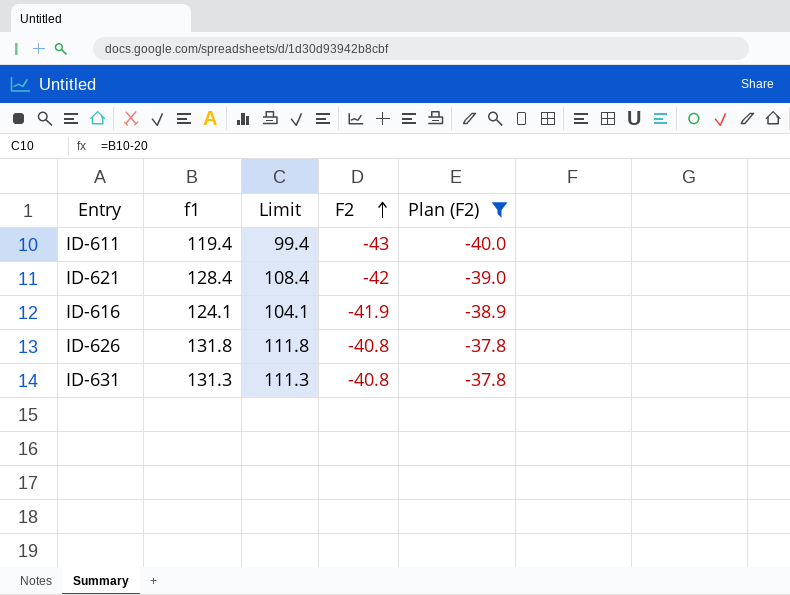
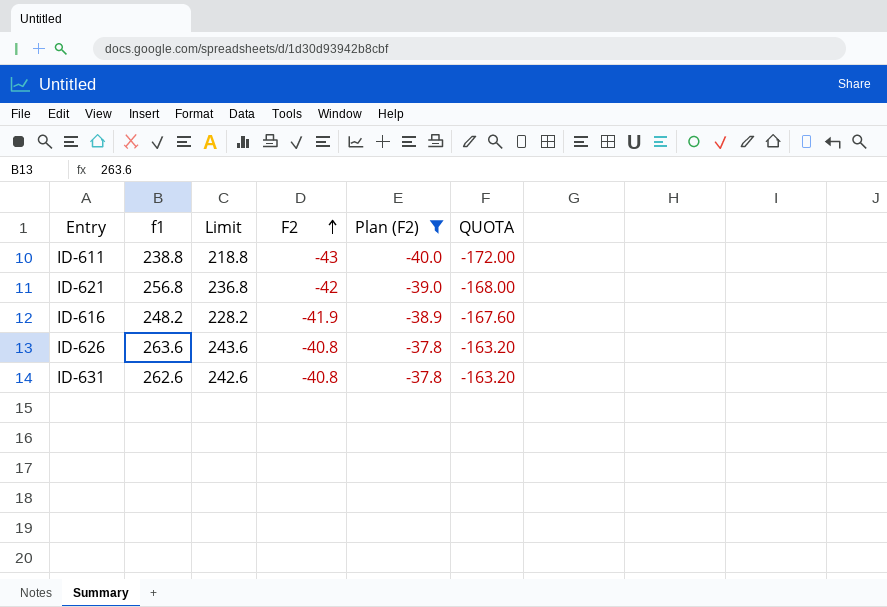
column QUOTA | formula: none -> [F2] * 4
ID-611 | f1: 119.4 -> 238.8
ID-611 | Limit: 99.4 -> 218.8
ID-621 | f1: 128.4 -> 256.8
ID-621 | Limit: 108.4 -> 236.8
ID-616 | f1: 124.1 -> 248.2
ID-616 | Limit: 104.1 -> 228.2
ID-626 | f1: 131.8 -> 263.6
ID-626 | Limit: 111.8 -> 243.6
ID-631 | f1: 131.3 -> 262.6
ID-631 | Limit: 111.3 -> 242.6

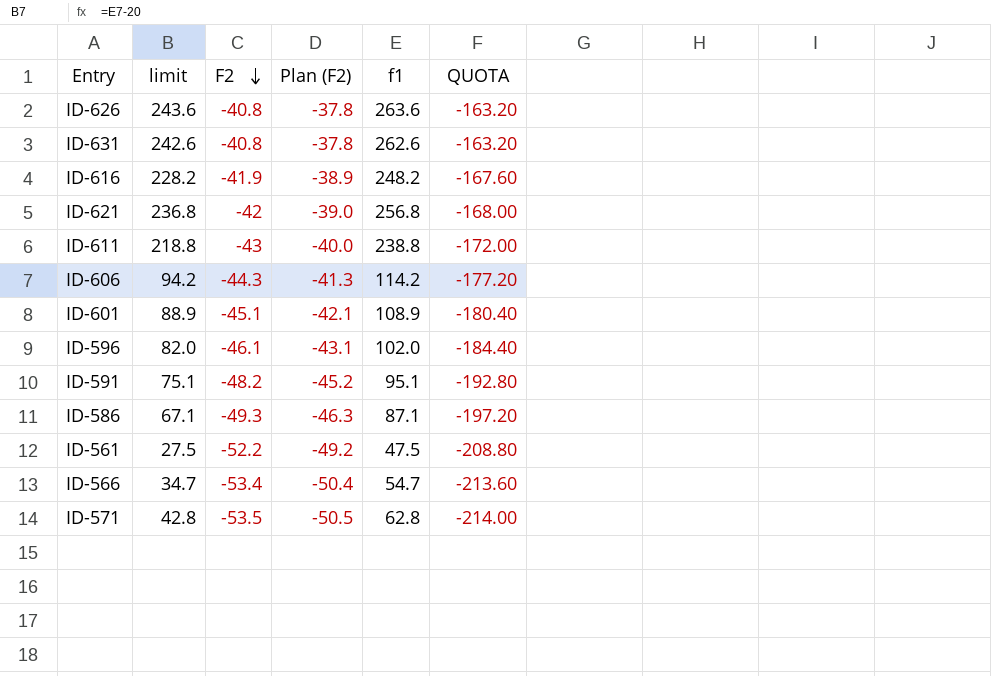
filter: Plan (F2) >= -40.0 -> none
row order: F2 ascending -> F2 descending
column name: Limit -> limit
column f1 | position: 2 -> 5

